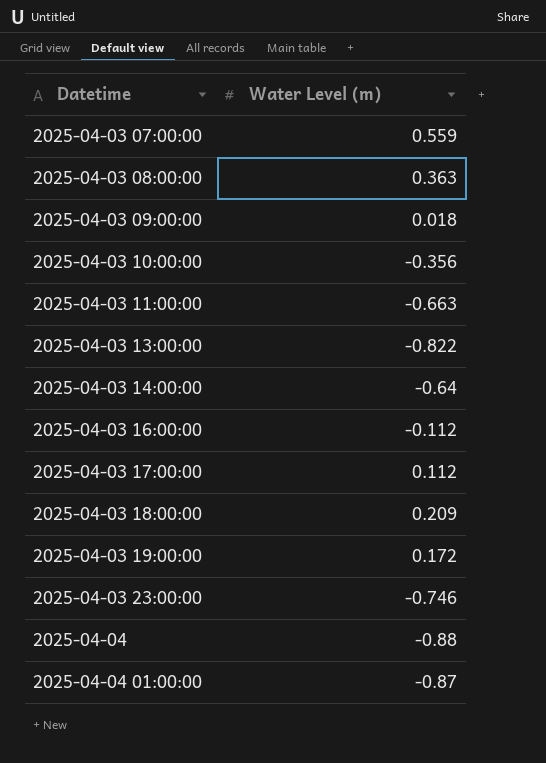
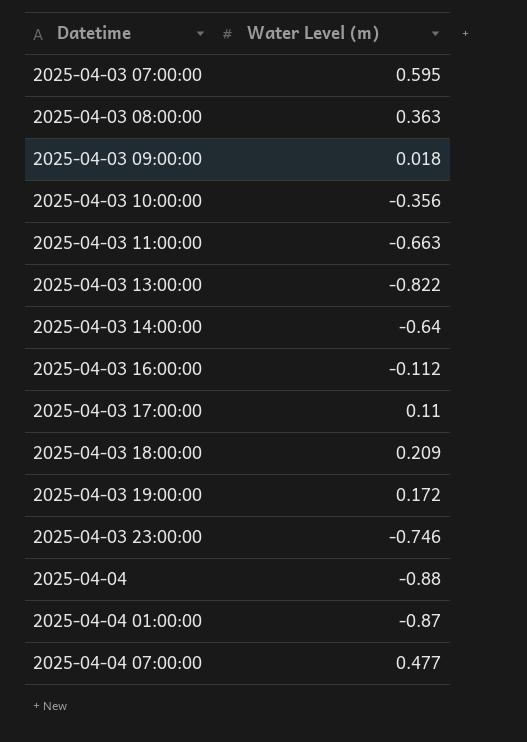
2025-04-03 07:00:00 | Water Level (m): 0.559 -> 0.595
2025-04-03 17:00:00 | Water Level (m): 0.112 -> 0.11
row 2025-04-04 07:00:00: none -> 0.477

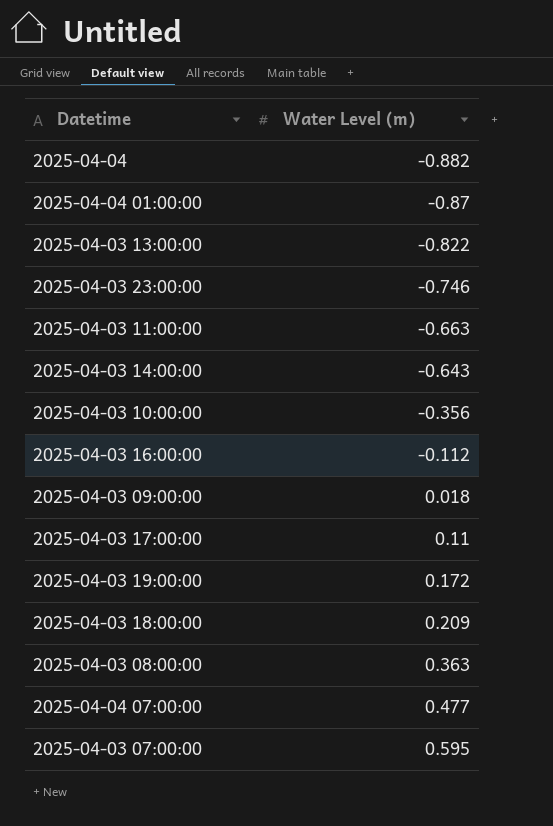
row order: Datetime ascending -> Water Level (m) ascending
2025-04-04 | Water Level (m): -0.88 -> -0.882
2025-04-03 14:00:00 | Water Level (m): -0.64 -> -0.643

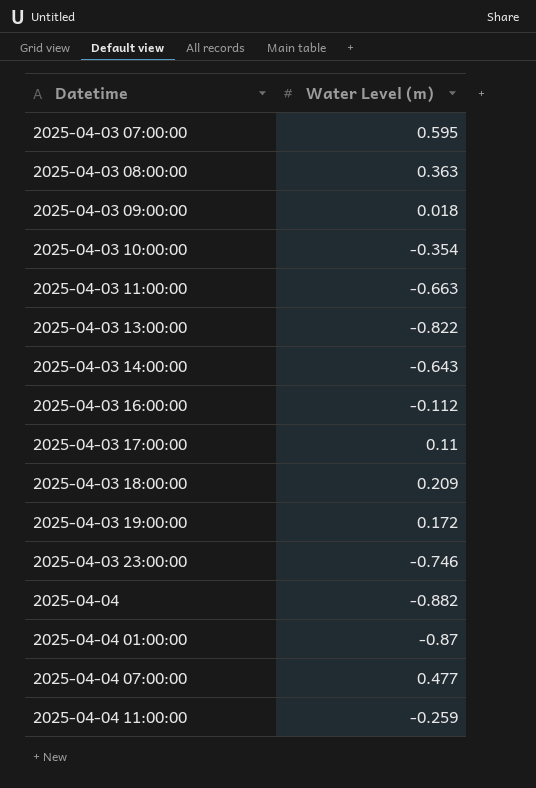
row order: Water Level (m) ascending -> Datetime ascending
2025-04-03 10:00:00 | Water Level (m): -0.356 -> -0.354
row 2025-04-04 11:00:00: none -> -0.259

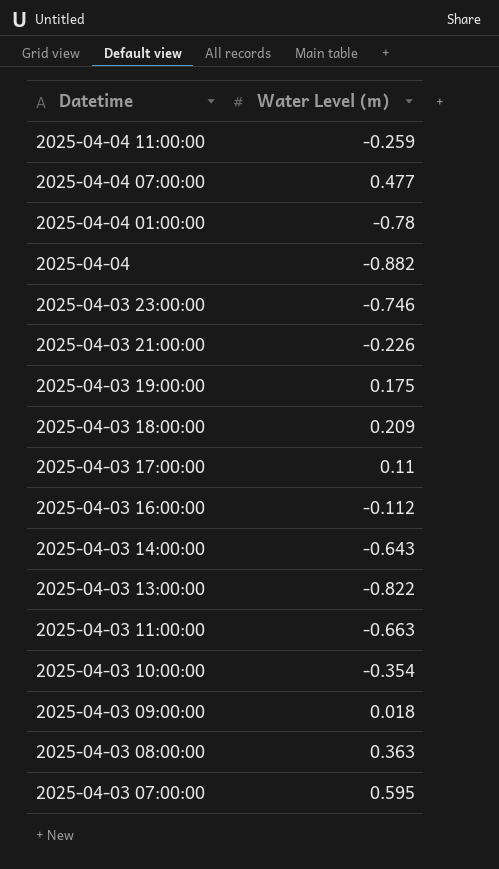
row order: Datetime ascending -> Datetime descending
2025-04-04 01:00:00 | Water Level (m): -0.87 -> -0.78
row 2025-04-03 21:00:00: none -> -0.226
2025-04-03 19:00:00 | Water Level (m): 0.172 -> 0.175

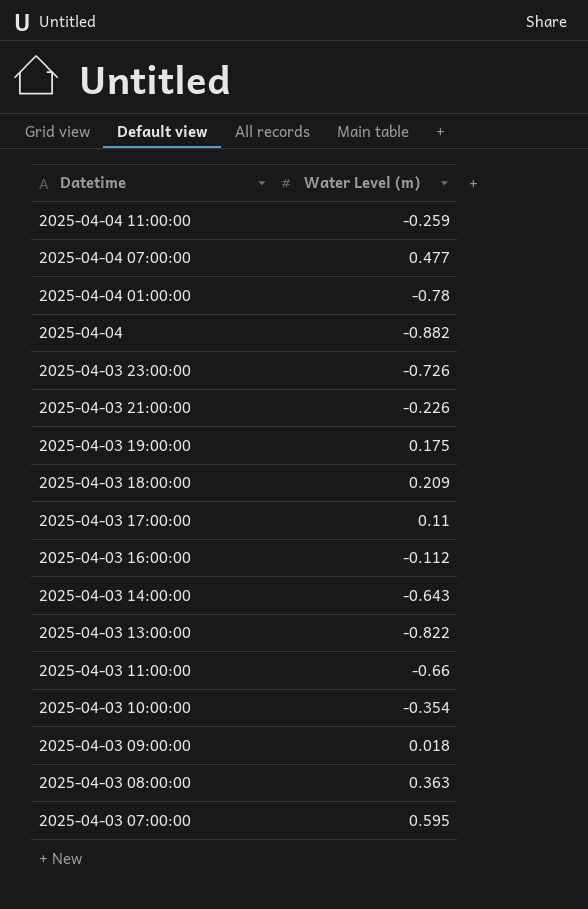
2025-04-03 23:00:00 | Water Level (m): -0.746 -> -0.726
2025-04-03 11:00:00 | Water Level (m): -0.663 -> -0.66

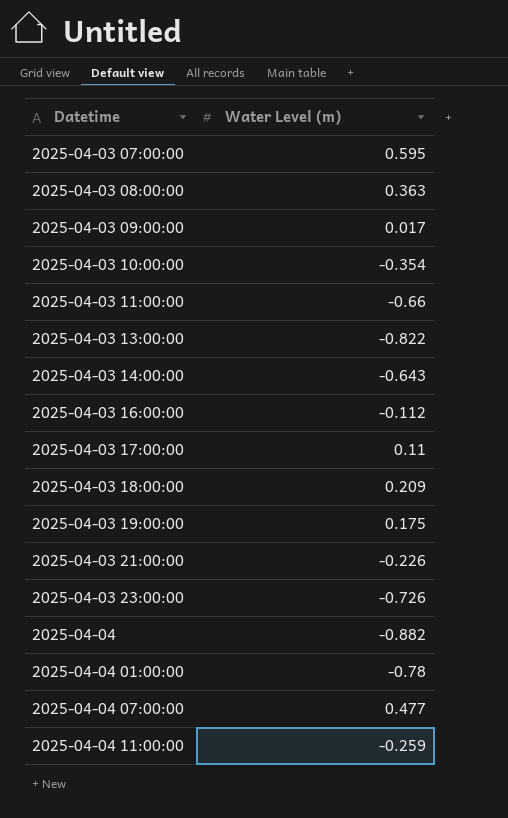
row order: Datetime descending -> Datetime ascending
2025-04-03 09:00:00 | Water Level (m): 0.018 -> 0.017

